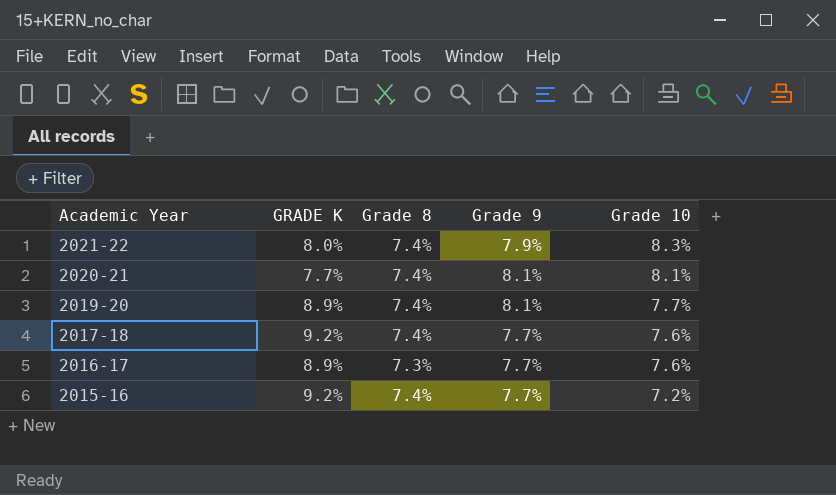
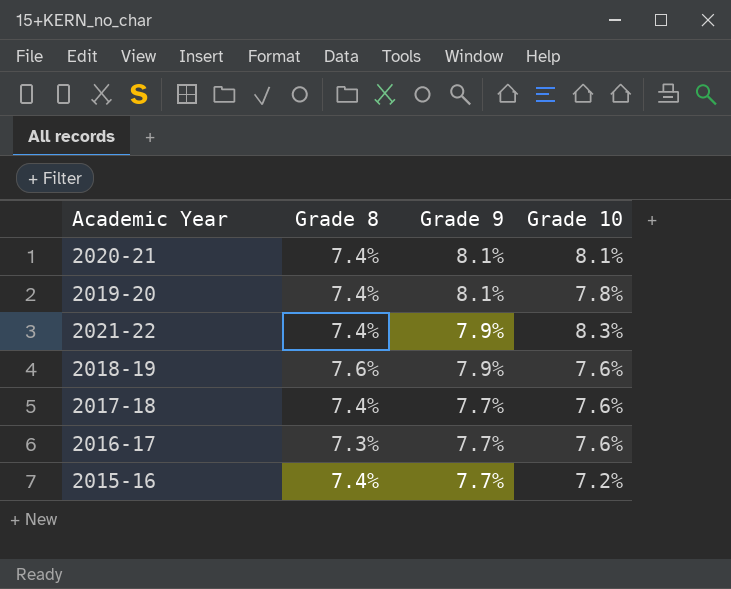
row order: Academic Year descending -> Grade 9 descending
column GRADE K | position: 2 -> none
2019-20 | Grade 10: 7.7% -> 7.8%
row 2018-19: none -> 7.6% | 7.9% | 7.6%

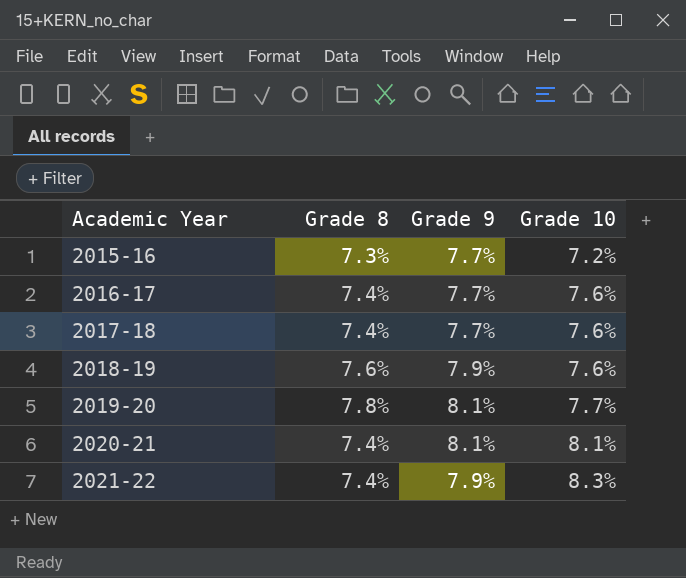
row order: Grade 9 descending -> Academic Year ascending
2015-16 | Grade 8: 7.4% -> 7.3%
2016-17 | Grade 8: 7.3% -> 7.4%
2019-20 | Grade 8: 7.4% -> 7.8%
2019-20 | Grade 10: 7.8% -> 7.7%

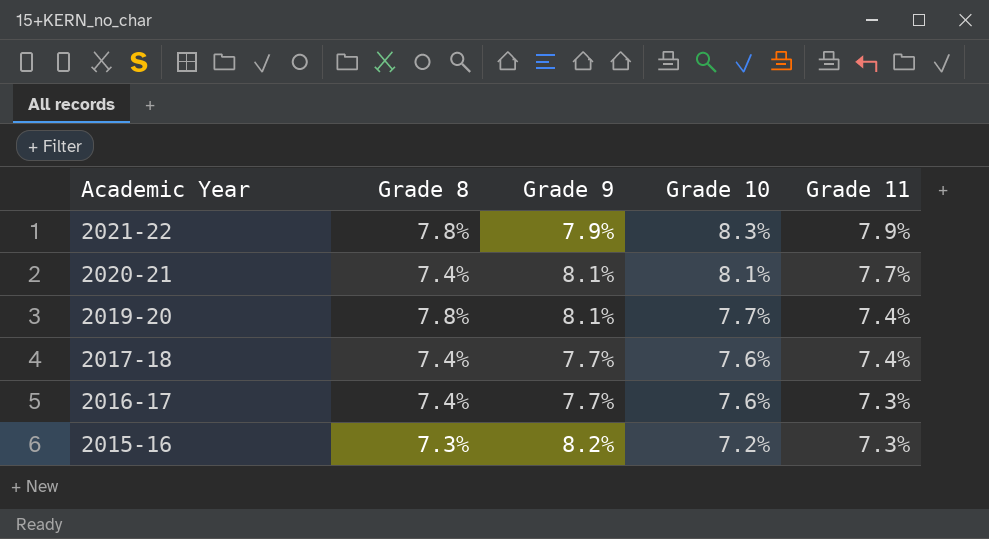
row order: Academic Year ascending -> Academic Year descending
column Grade 11 | position: none -> 5
row 2018-19: 7.6% | 7.9% | 7.6% -> none
2021-22 | Grade 8: 7.4% -> 7.8%
2015-16 | Grade 9: 7.7% -> 8.2%

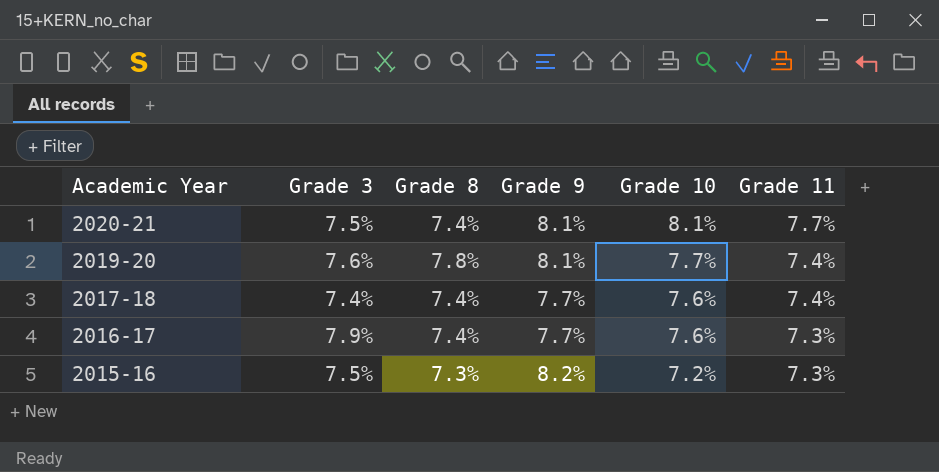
column Grade 3 | position: none -> 2
row 2021-22: 7.8% | 7.9% | 8.3% | 7.9% -> none

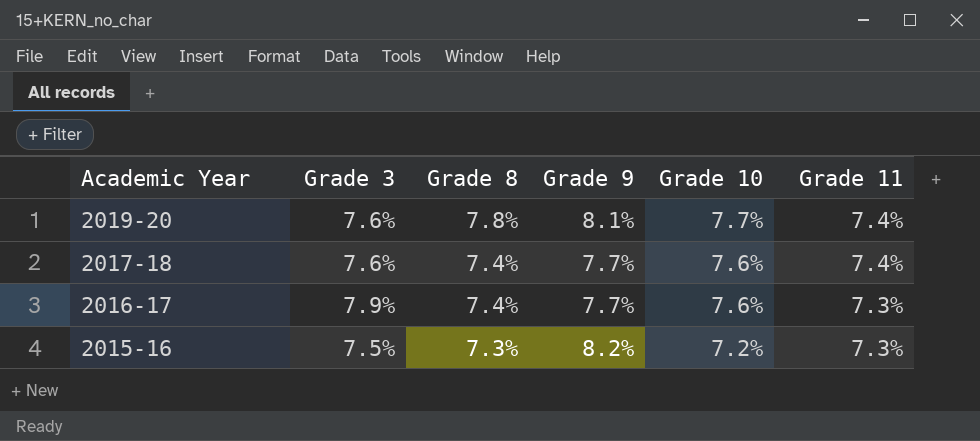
row 2020-21: 7.5% | 7.4% | 8.1% | 8.1% | 7.7% -> none
2017-18 | Grade 3: 7.4% -> 7.6%

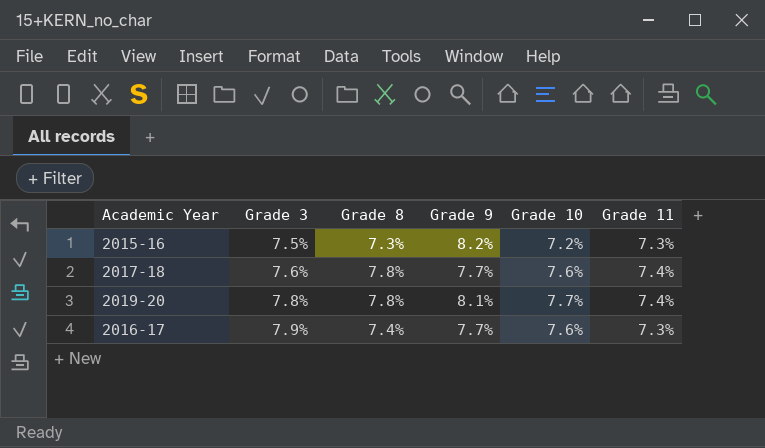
row order: Academic Year descending -> Grade 3 ascending
2017-18 | Grade 8: 7.4% -> 7.8%
2019-20 | Grade 3: 7.6% -> 7.8%

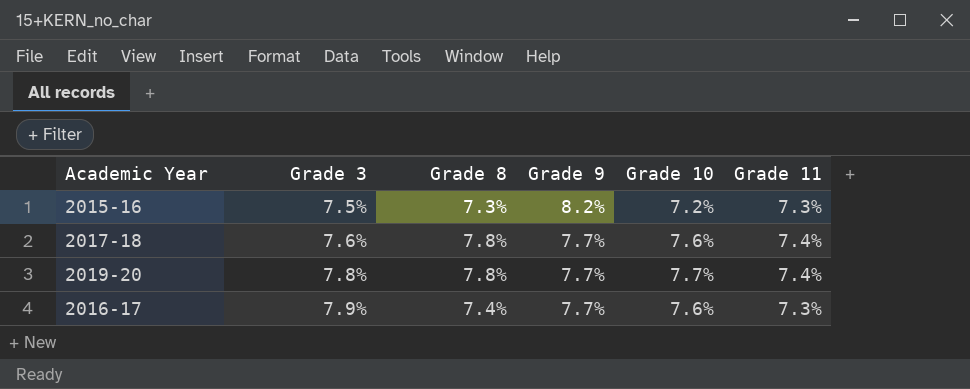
2019-20 | Grade 9: 8.1% -> 7.7%

